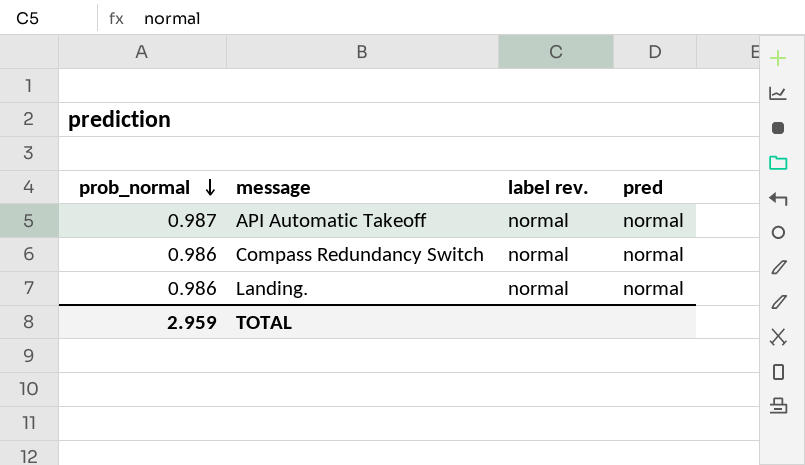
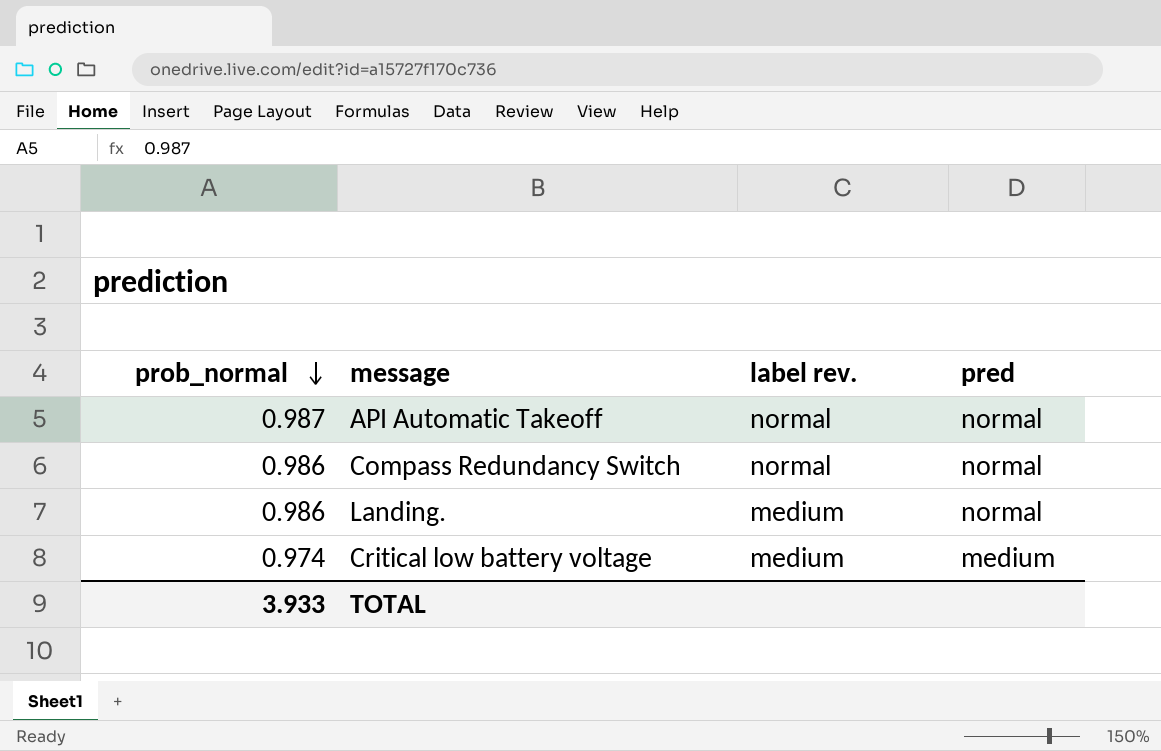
Landing. | label rev.: normal -> medium
row Critical low battery voltage: none -> 0.974 | medium | medium
TOTAL | prob_normal: 2.959 -> 3.933

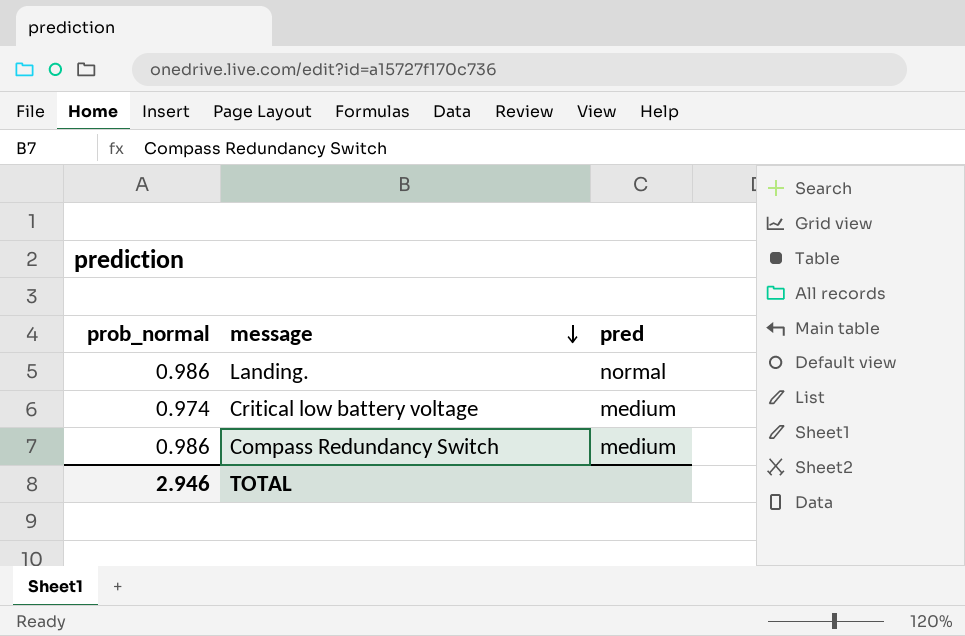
row order: prob_normal descending -> message descending
column label rev. | position: 3 -> none
row API Automatic Takeoff: 0.987 | normal | normal -> none
Compass Redundancy Switch | pred: normal -> medium
TOTAL | prob_normal: 3.933 -> 2.946

